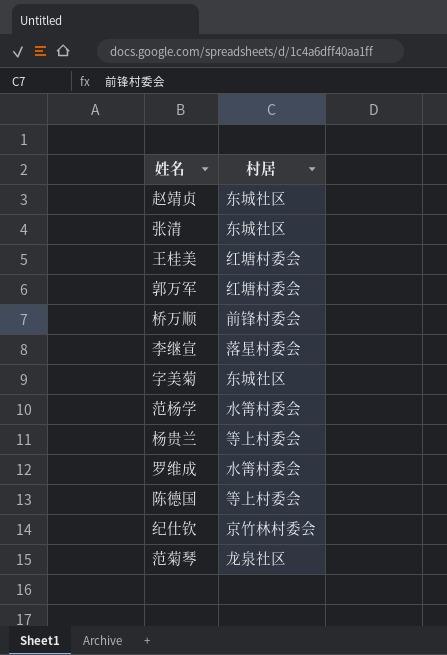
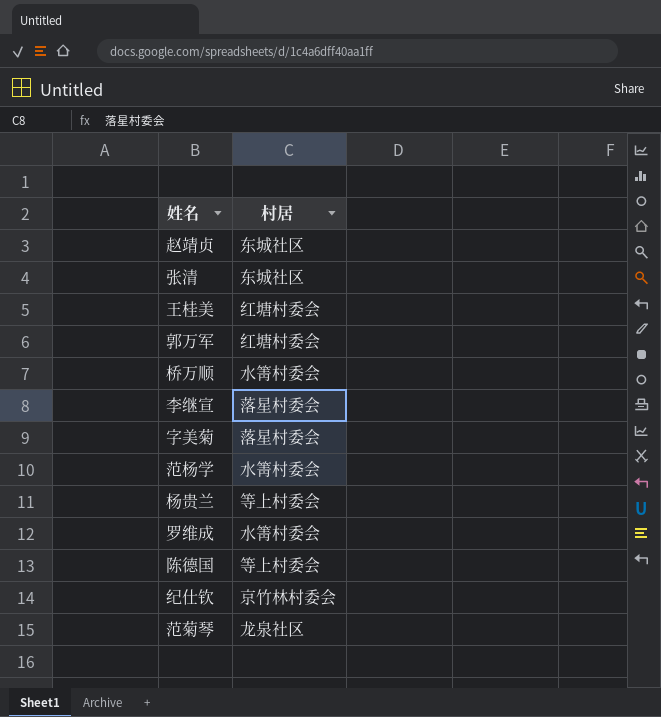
桥万顺 | 村居: 前锋村委会 -> 水箐村委会
字美菊 | 村居: 东城社区 -> 落星村委会

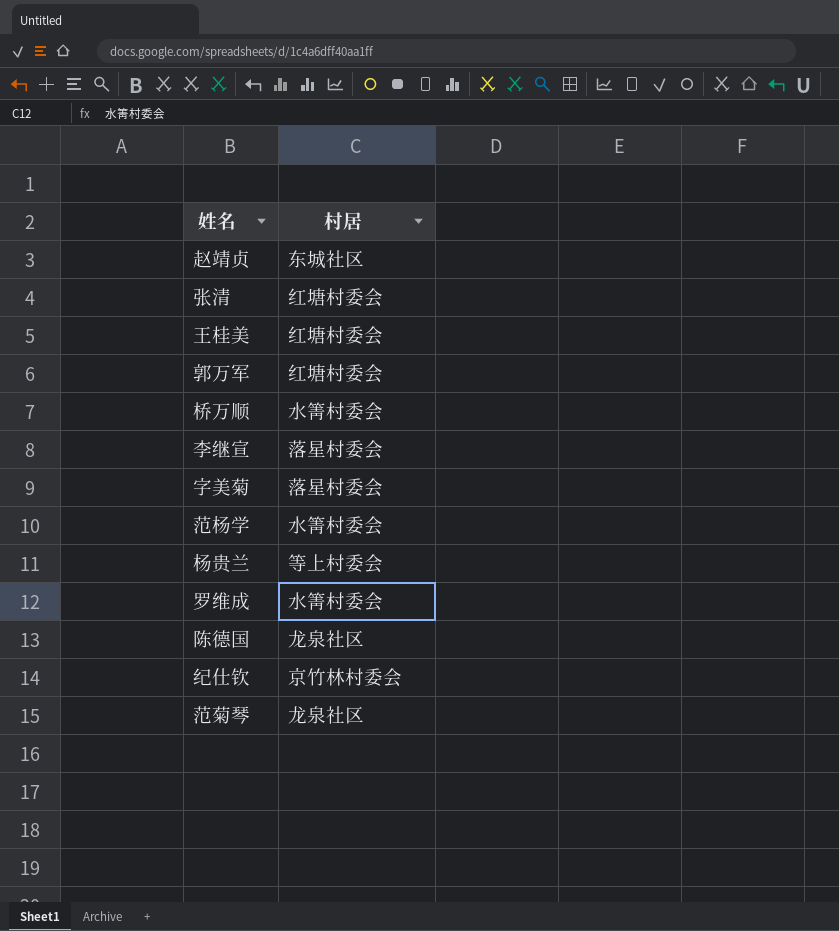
张清 | 村居: 东城社区 -> 红塘村委会
陈德国 | 村居: 等上村委会 -> 龙泉社区

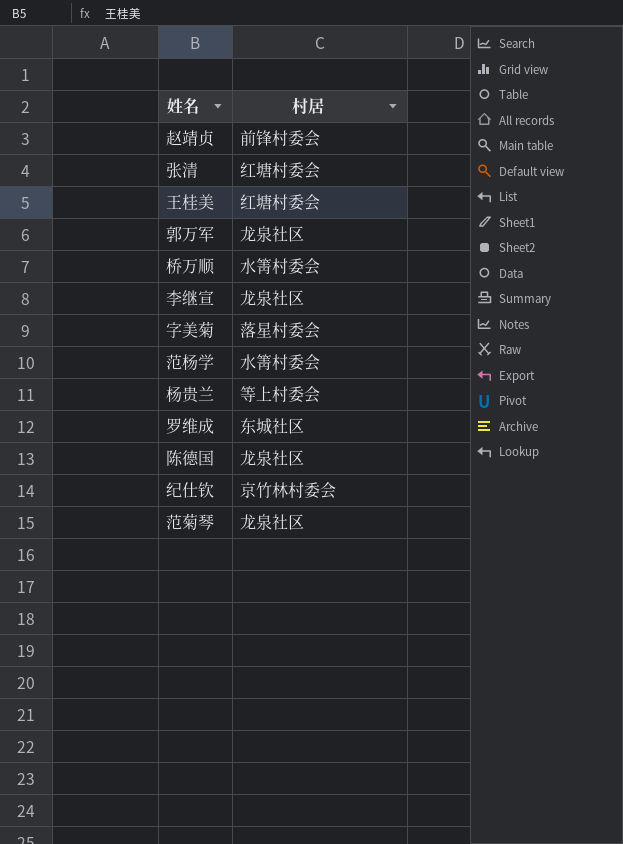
赵靖贞 | 村居: 东城社区 -> 前锋村委会
郭万军 | 村居: 红塘村委会 -> 龙泉社区
李继宣 | 村居: 落星村委会 -> 龙泉社区
罗维成 | 村居: 水箐村委会 -> 东城社区

